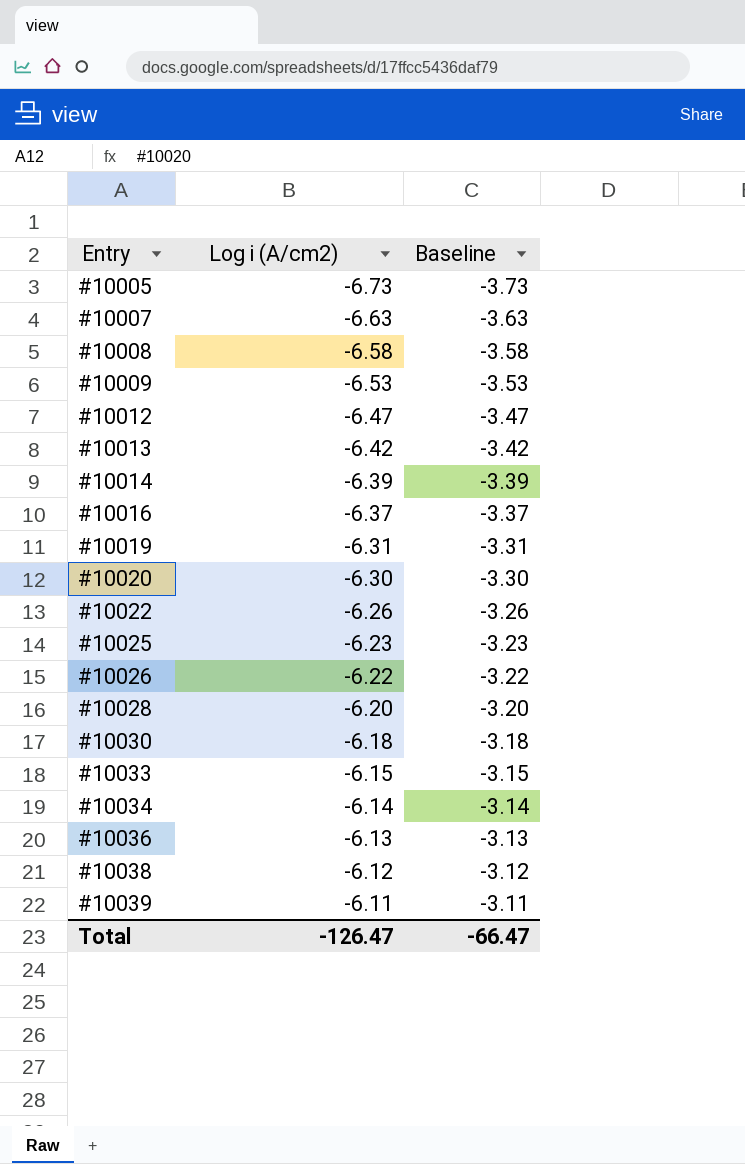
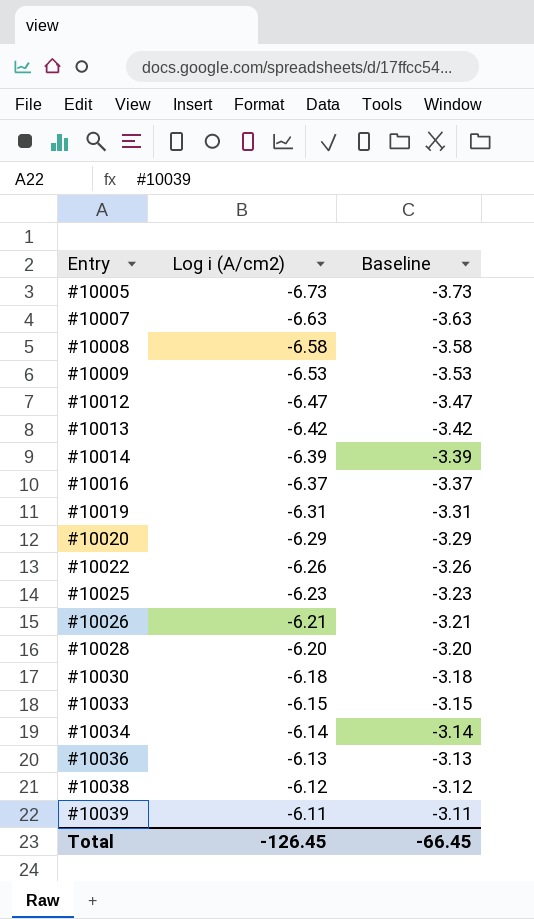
#10020 | Log i (A/cm2): -6.30 -> -6.29
#10020 | Baseline: -3.30 -> -3.29
#10026 | Log i (A/cm2): -6.22 -> -6.21
#10026 | Baseline: -3.22 -> -3.21
Total | Log i (A/cm2): -126.47 -> -126.45
Total | Baseline: -66.47 -> -66.45

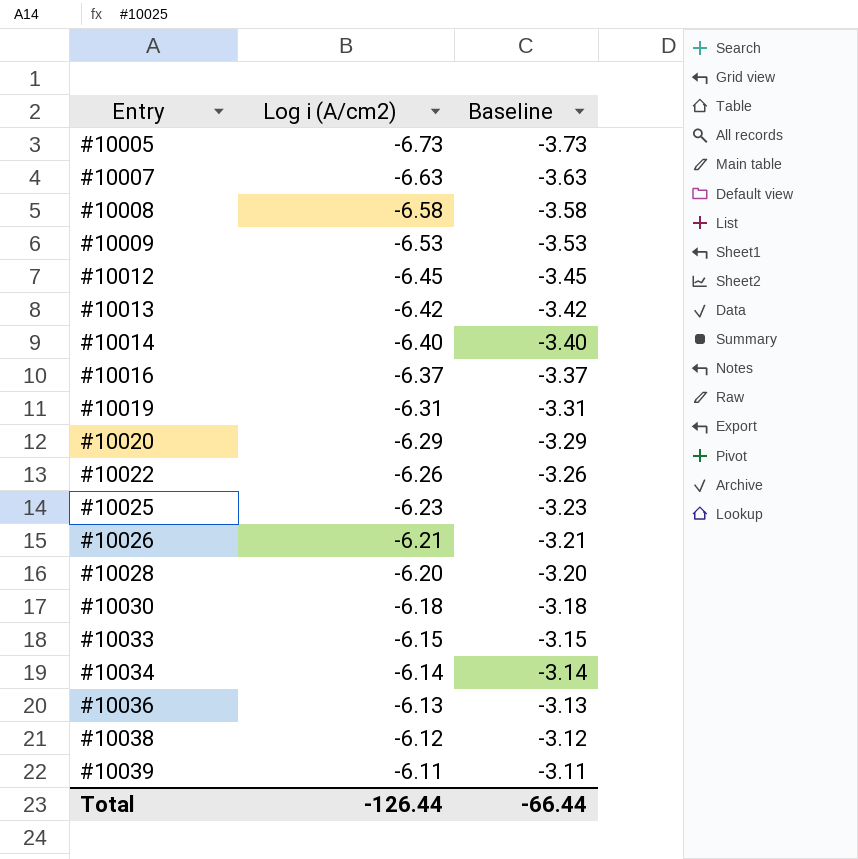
#10012 | Log i (A/cm2): -6.47 -> -6.45
#10012 | Baseline: -3.47 -> -3.45
#10014 | Log i (A/cm2): -6.39 -> -6.40
#10014 | Baseline: -3.39 -> -3.40
Total | Log i (A/cm2): -126.45 -> -126.44
Total | Baseline: -66.45 -> -66.44

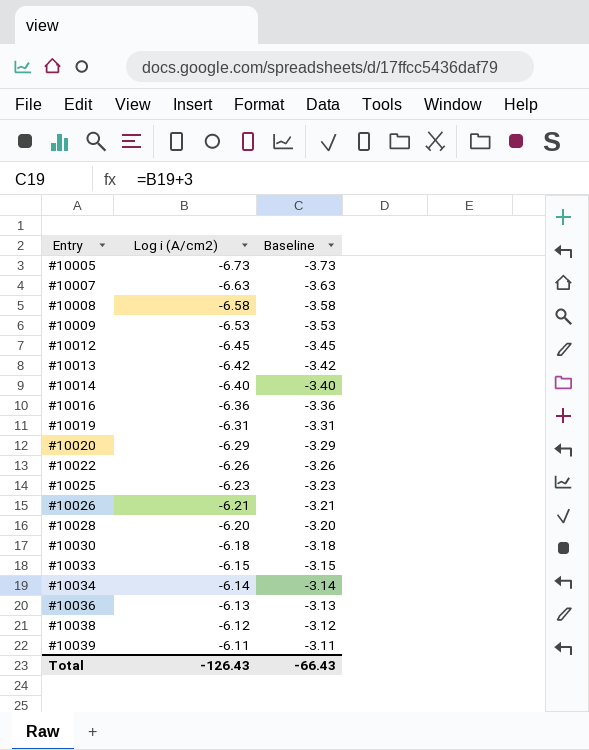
#10016 | Log i (A/cm2): -6.37 -> -6.36
#10016 | Baseline: -3.37 -> -3.36
Total | Log i (A/cm2): -126.44 -> -126.43
Total | Baseline: -66.44 -> -66.43

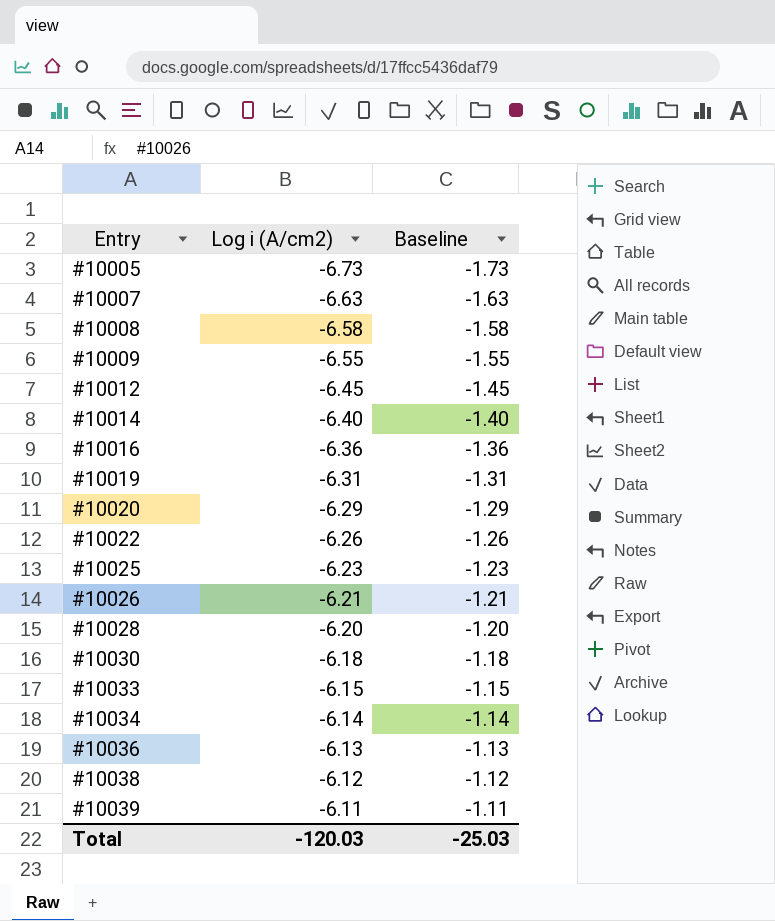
column Baseline | formula: [Log i (A/cm2)] + 3 -> [Log i (A/cm2)] + 5
row #10013: -6.42 | -3.42 -> none
#10009 | Log i (A/cm2): -6.53 -> -6.55
Total | Log i (A/cm2): -126.43 -> -120.03
Total | Baseline: -66.43 -> -25.03

